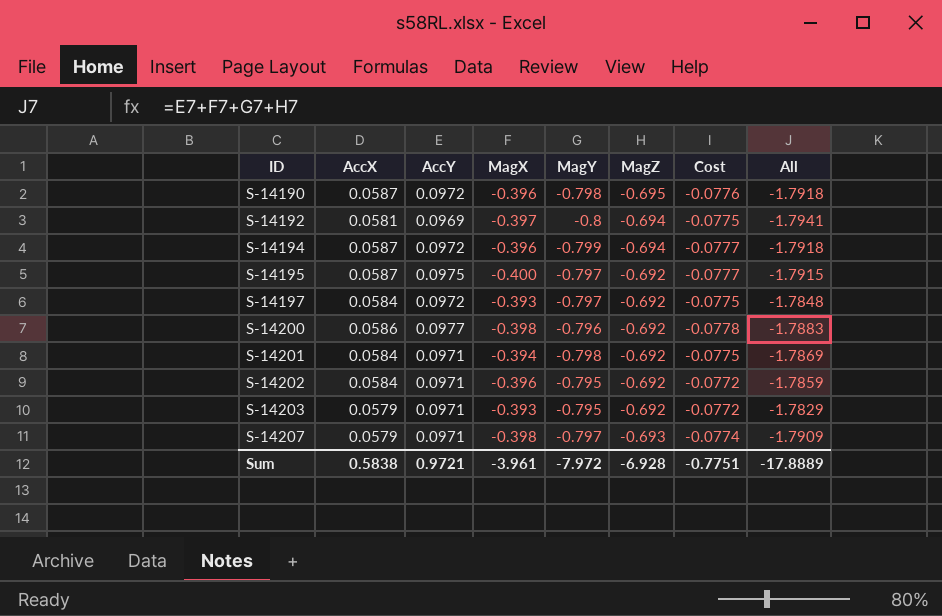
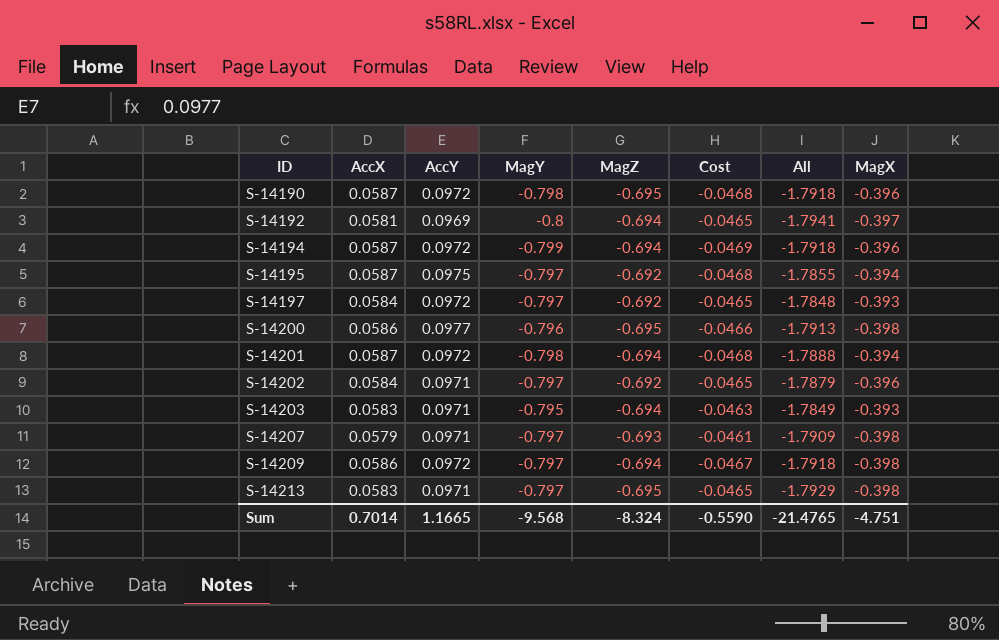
column Cost | formula: [AccY] * [MagY] -> [AccX] * [MagY]
column MagX | position: 4 -> 8
S-14195 | All: -1.7915 -> -1.7855
S-14195 | MagX: -0.400 -> -0.394
S-14200 | MagZ: -0.692 -> -0.695
S-14200 | All: -1.7883 -> -1.7913
S-14201 | AccX: 0.0584 -> 0.0587
S-14201 | AccY: 0.0971 -> 0.0972
S-14201 | MagZ: -0.692 -> -0.694
S-14201 | All: -1.7869 -> -1.7888
S-14202 | MagY: -0.795 -> -0.797
S-14202 | All: -1.7859 -> -1.7879
S-14203 | AccX: 0.0579 -> 0.0583
S-14203 | MagZ: -0.692 -> -0.694
S-14203 | All: -1.7829 -> -1.7849
row S-14209: none -> 0.0586 | 0.0972 | -0.797 | -0.694 | -0.0467 | -1.7918 | -0.398
row S-14213: none -> 0.0583 | 0.0971 | -0.797 | -0.695 | -0.0465 | -1.7929 | -0.398
Sum | AccX: 0.5838 -> 0.7014
Sum | AccY: 0.9721 -> 1.1665
Sum | MagY: -7.972 -> -9.568
Sum | MagZ: -6.928 -> -8.324
Sum | Cost: -0.7751 -> -0.5590
Sum | All: -17.8889 -> -21.4765
Sum | MagX: -3.961 -> -4.751

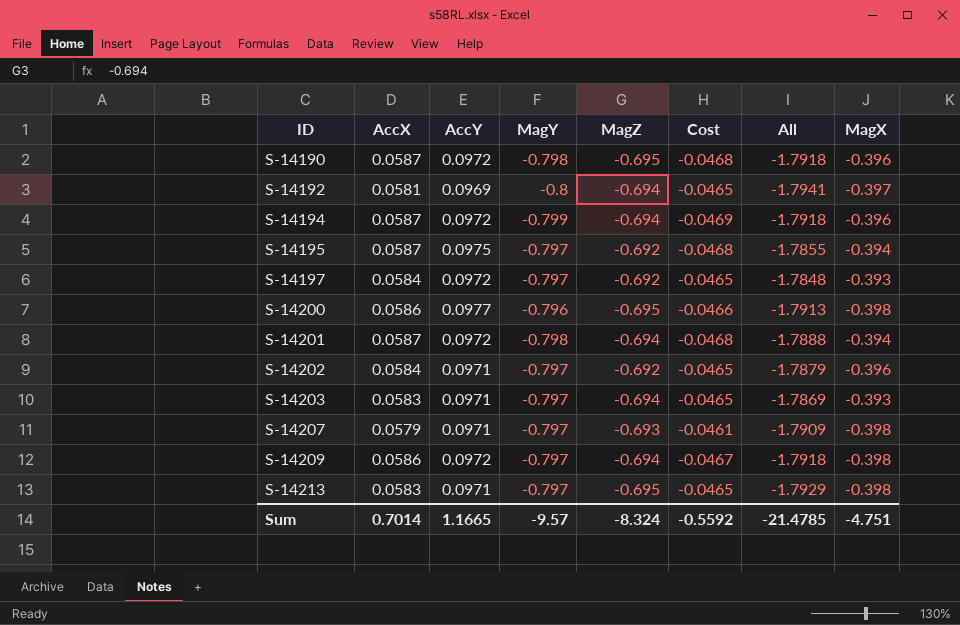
S-14203 | MagY: -0.795 -> -0.797
S-14203 | Cost: -0.0463 -> -0.0465
S-14203 | All: -1.7849 -> -1.7869
Sum | MagY: -9.568 -> -9.57
Sum | Cost: -0.5590 -> -0.5592
Sum | All: -21.4765 -> -21.4785

